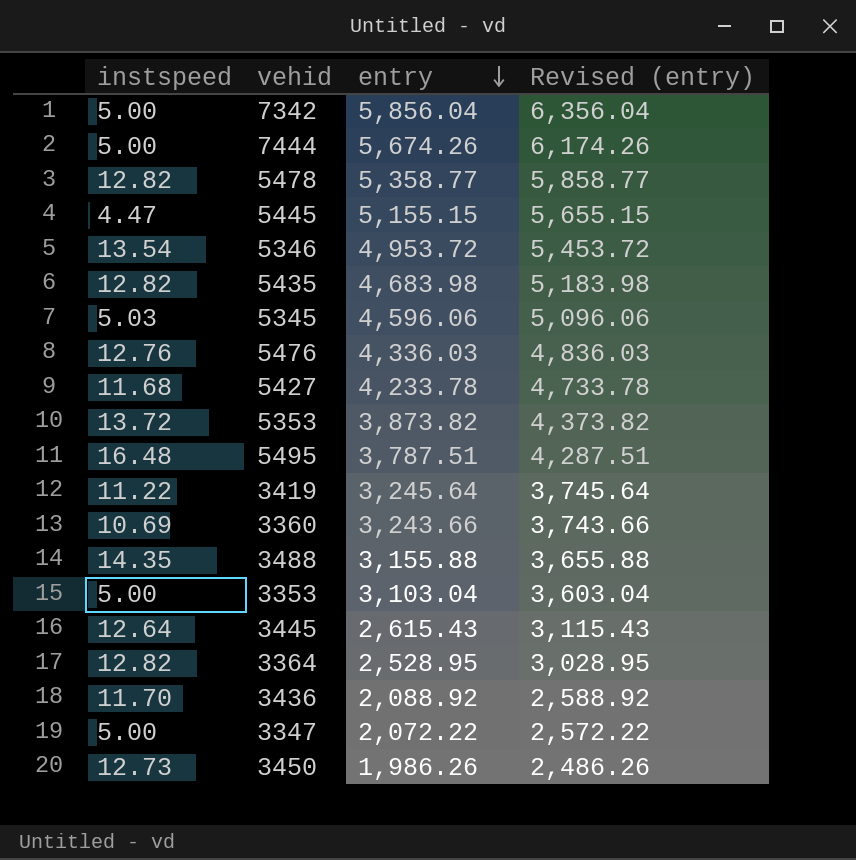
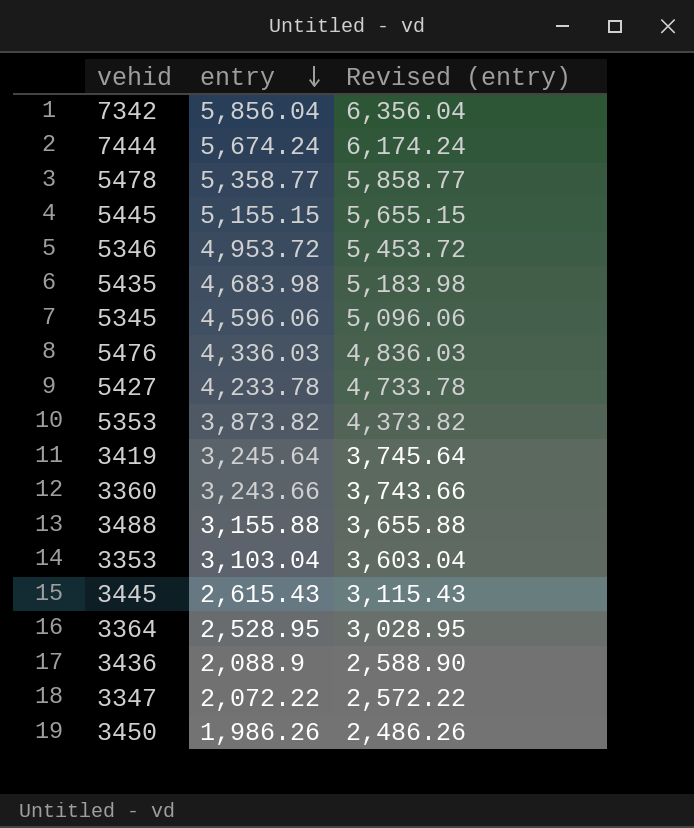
column instspeed | position: 1 -> none
row 5495: 16.48 | 3,787.51 | 4,287.51 -> none
7444 | entry: 5,674.26 -> 5,674.24
7444 | Revised (entry): 6,174.26 -> 6,174.24
3436 | entry: 2,088.92 -> 2,088.9
3436 | Revised (entry): 2,588.92 -> 2,588.90

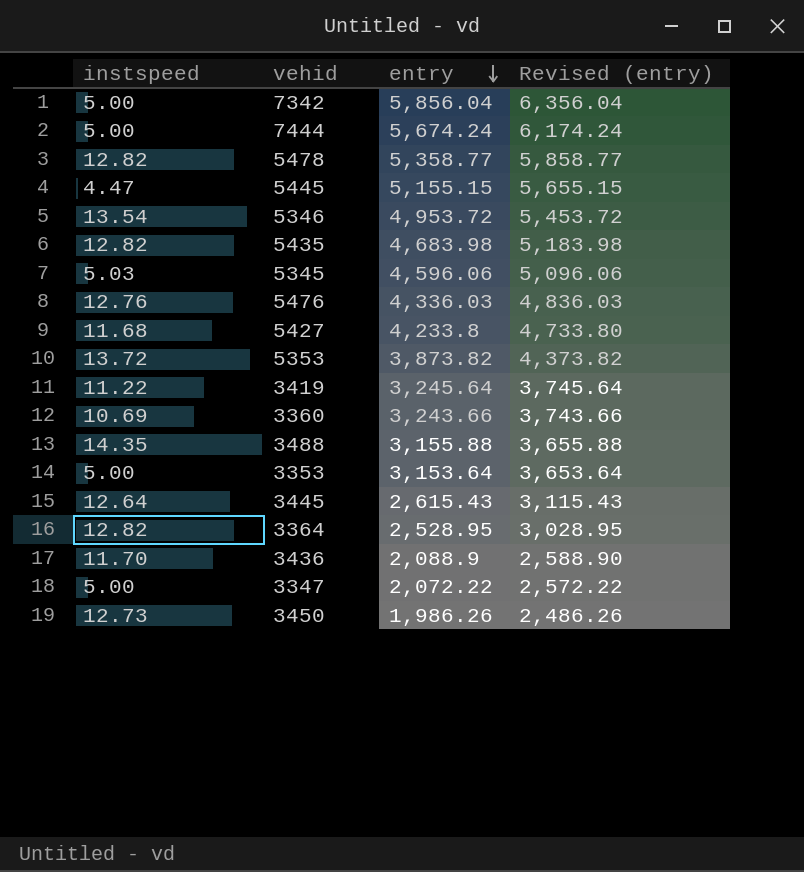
column instspeed | position: none -> 1
5427 | entry: 4,233.78 -> 4,233.8
5427 | Revised (entry): 4,733.78 -> 4,733.80
3353 | entry: 3,103.04 -> 3,153.64
3353 | Revised (entry): 3,603.04 -> 3,653.64

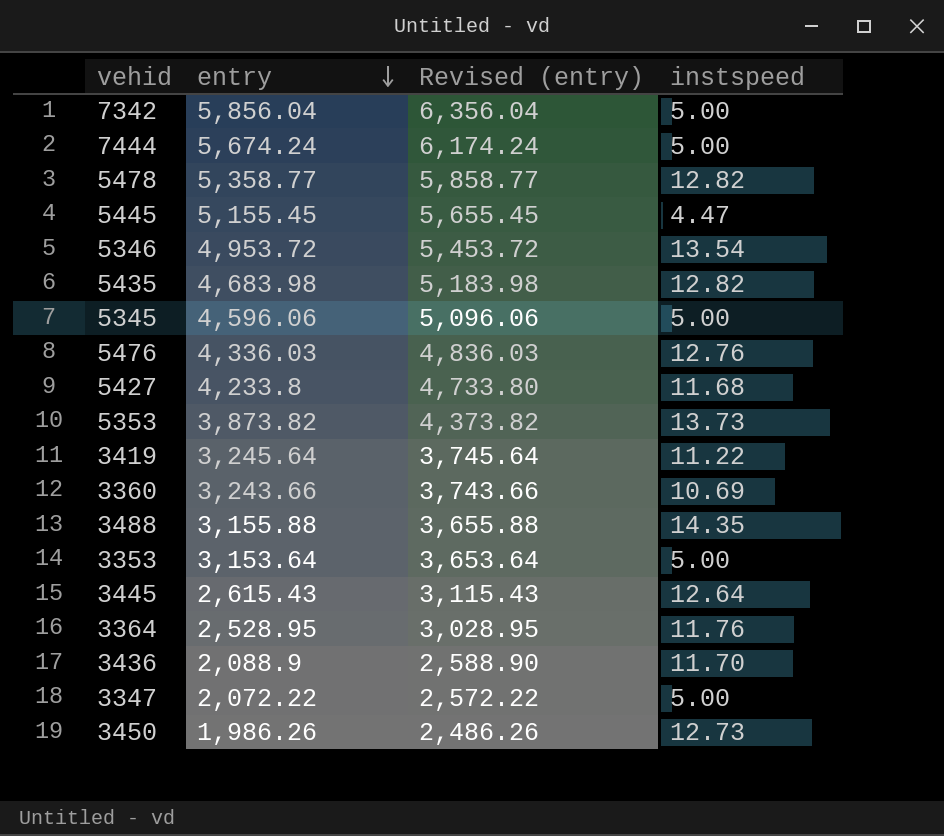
column instspeed | position: 1 -> 4
5445 | entry: 5,155.15 -> 5,155.45
5445 | Revised (entry): 5,655.15 -> 5,655.45
5345 | instspeed: 5.03 -> 5.00
5353 | instspeed: 13.72 -> 13.73
3364 | instspeed: 12.82 -> 11.76

